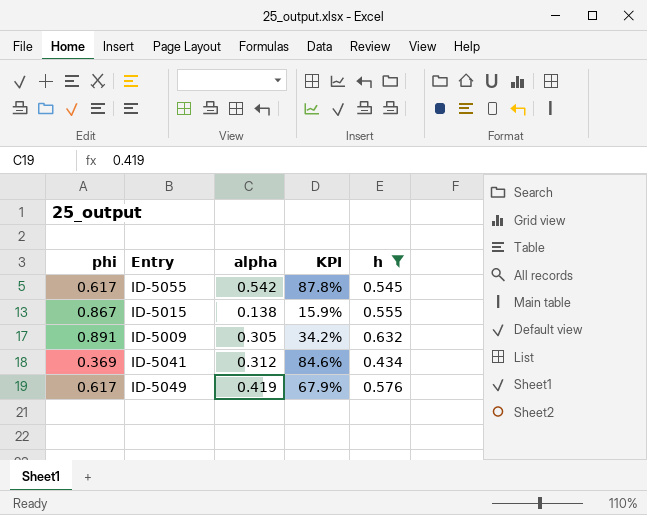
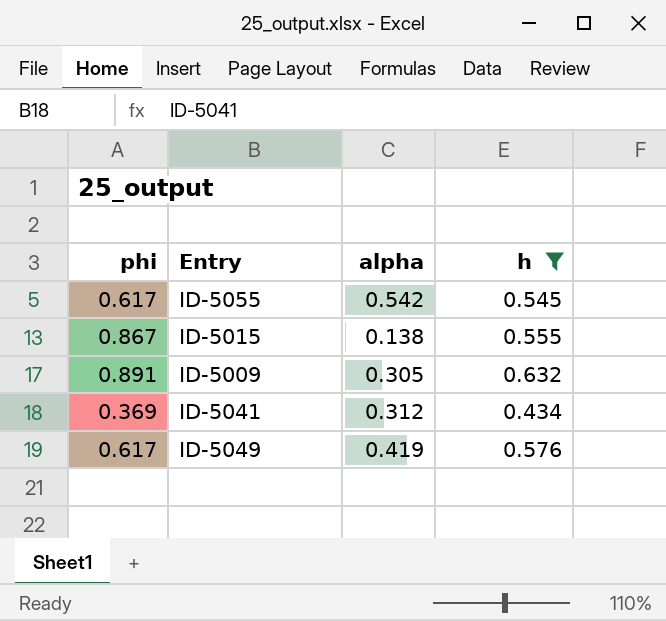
column KPI | formula: [alpha] / [phi] -> none

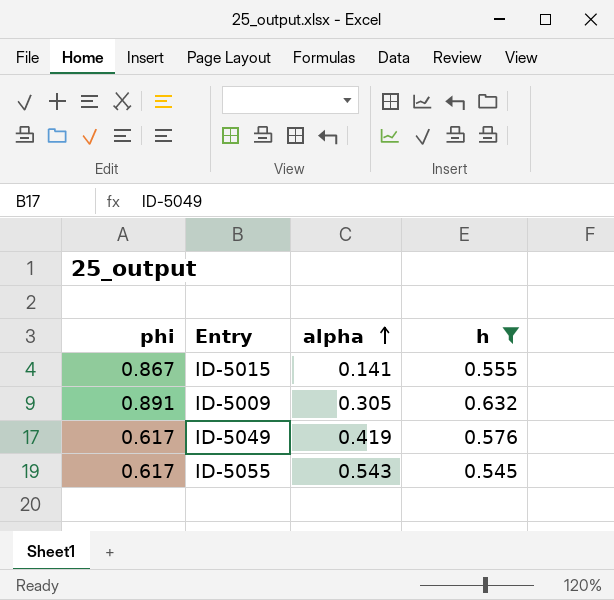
row order: none -> alpha ascending
row ID-5041: 0.369 | 0.312 | 0.434 -> none
ID-5015 | alpha: 0.138 -> 0.141
ID-5055 | alpha: 0.542 -> 0.543

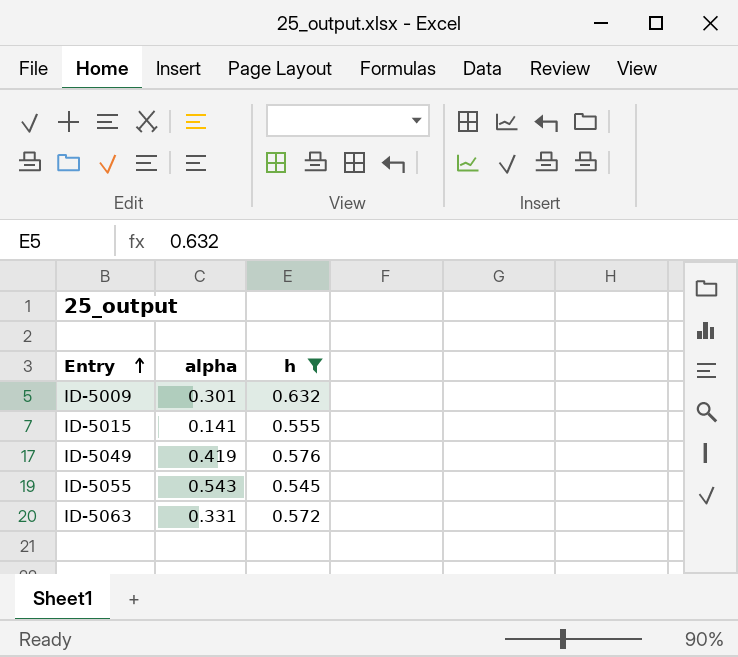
row order: alpha ascending -> Entry ascending
column phi | position: 1 -> none
ID-5009 | alpha: 0.305 -> 0.301
row ID-5063: none -> 0.331 | 0.572

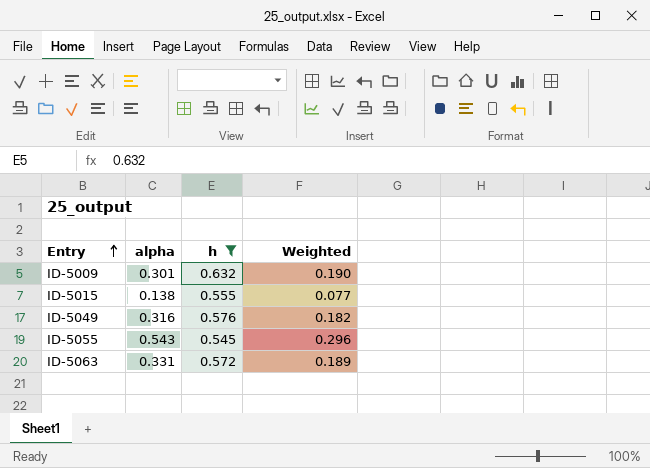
column Weighted | formula: none -> [alpha] * [h]
ID-5015 | alpha: 0.141 -> 0.138
ID-5049 | alpha: 0.419 -> 0.316

